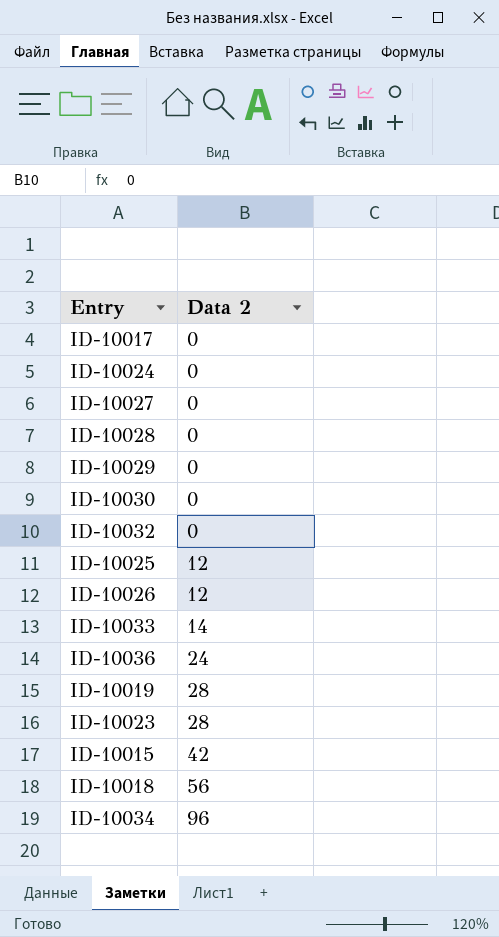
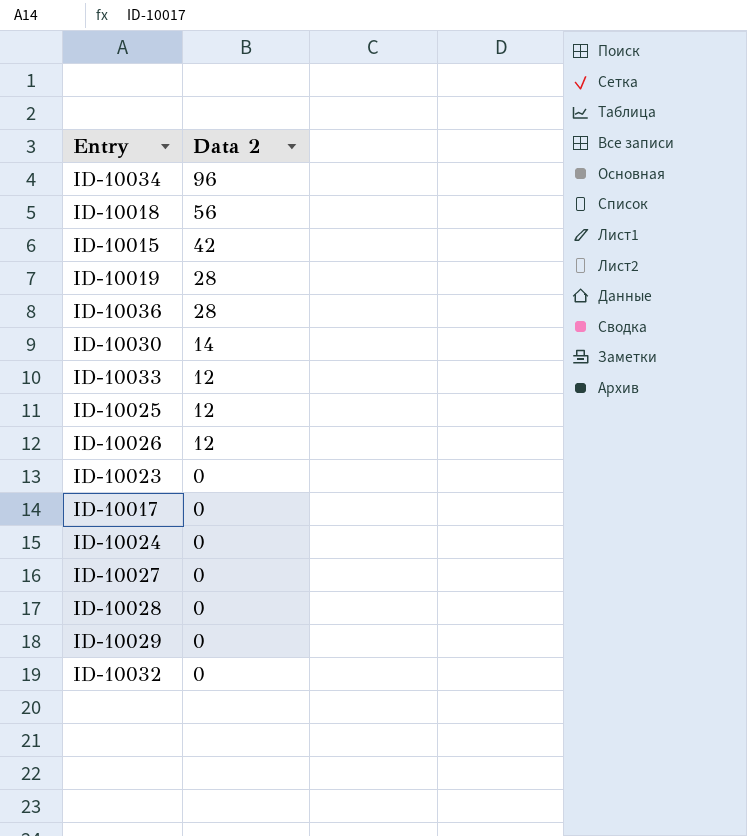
row order: Data 2 ascending -> Data 2 descending
ID-10036 | Data 2: 24 -> 28
ID-10030 | Data 2: 0 -> 14
ID-10033 | Data 2: 14 -> 12
ID-10023 | Data 2: 28 -> 0

